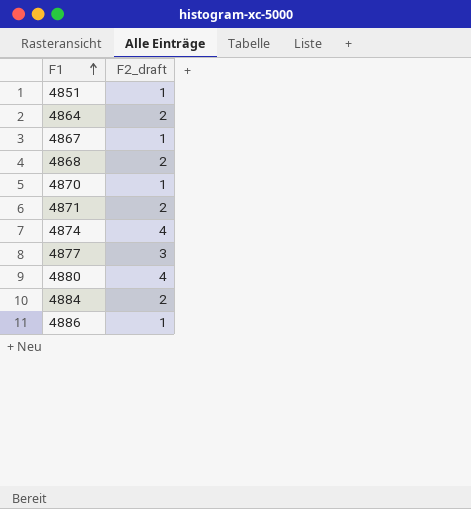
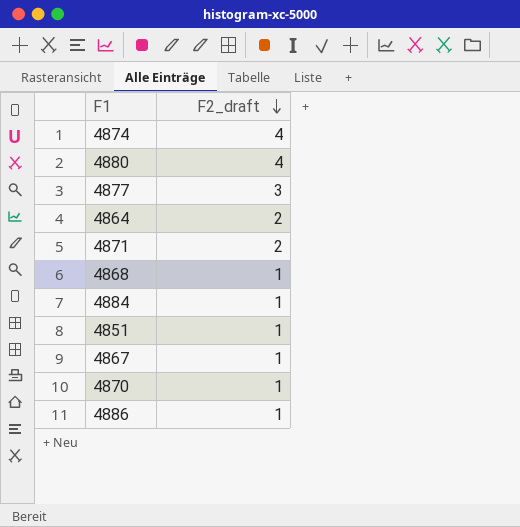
row order: F1 ascending -> F2_draft descending
4868 | F2_draft: 2 -> 1
4884 | F2_draft: 2 -> 1

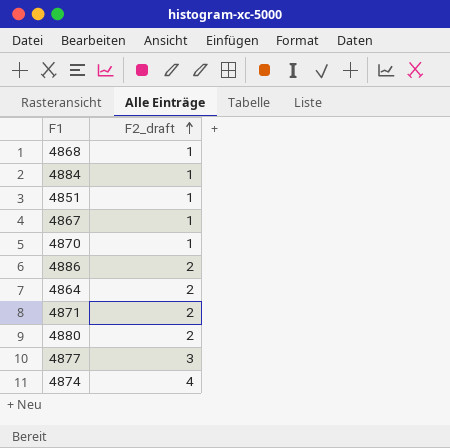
row order: F2_draft descending -> F2_draft ascending
4886 | F2_draft: 1 -> 2
4880 | F2_draft: 4 -> 2

